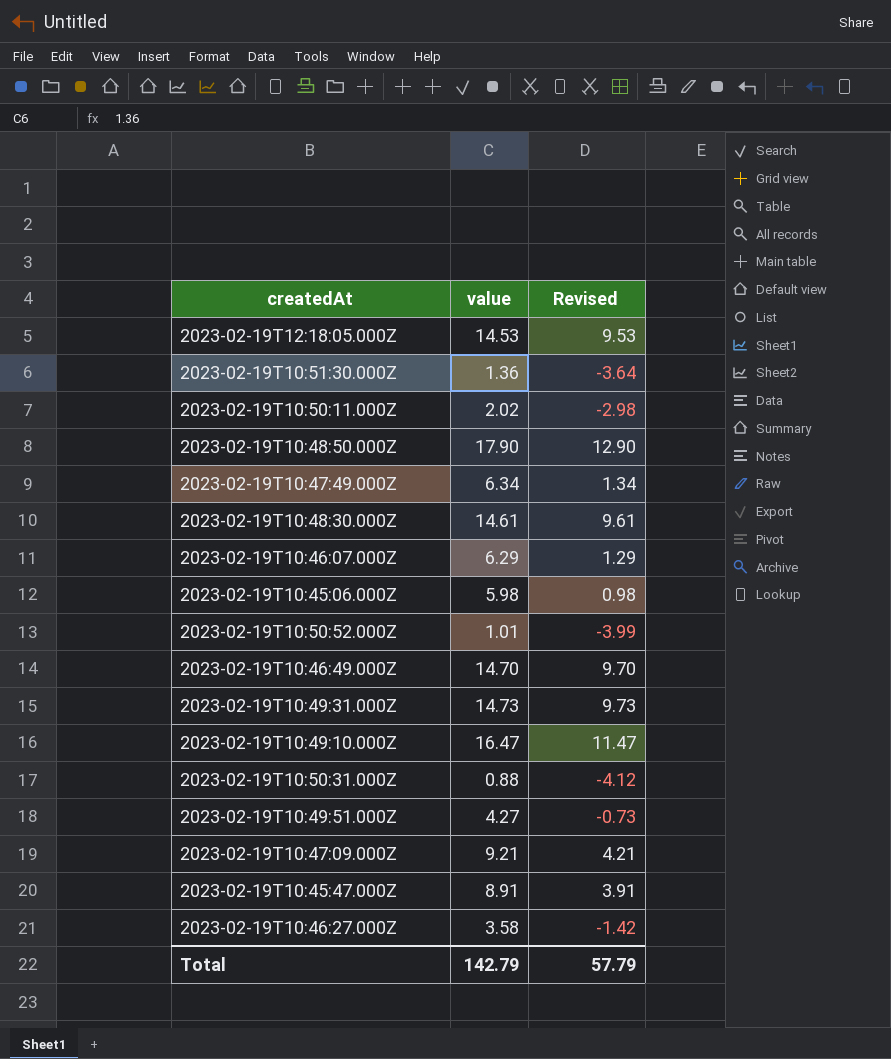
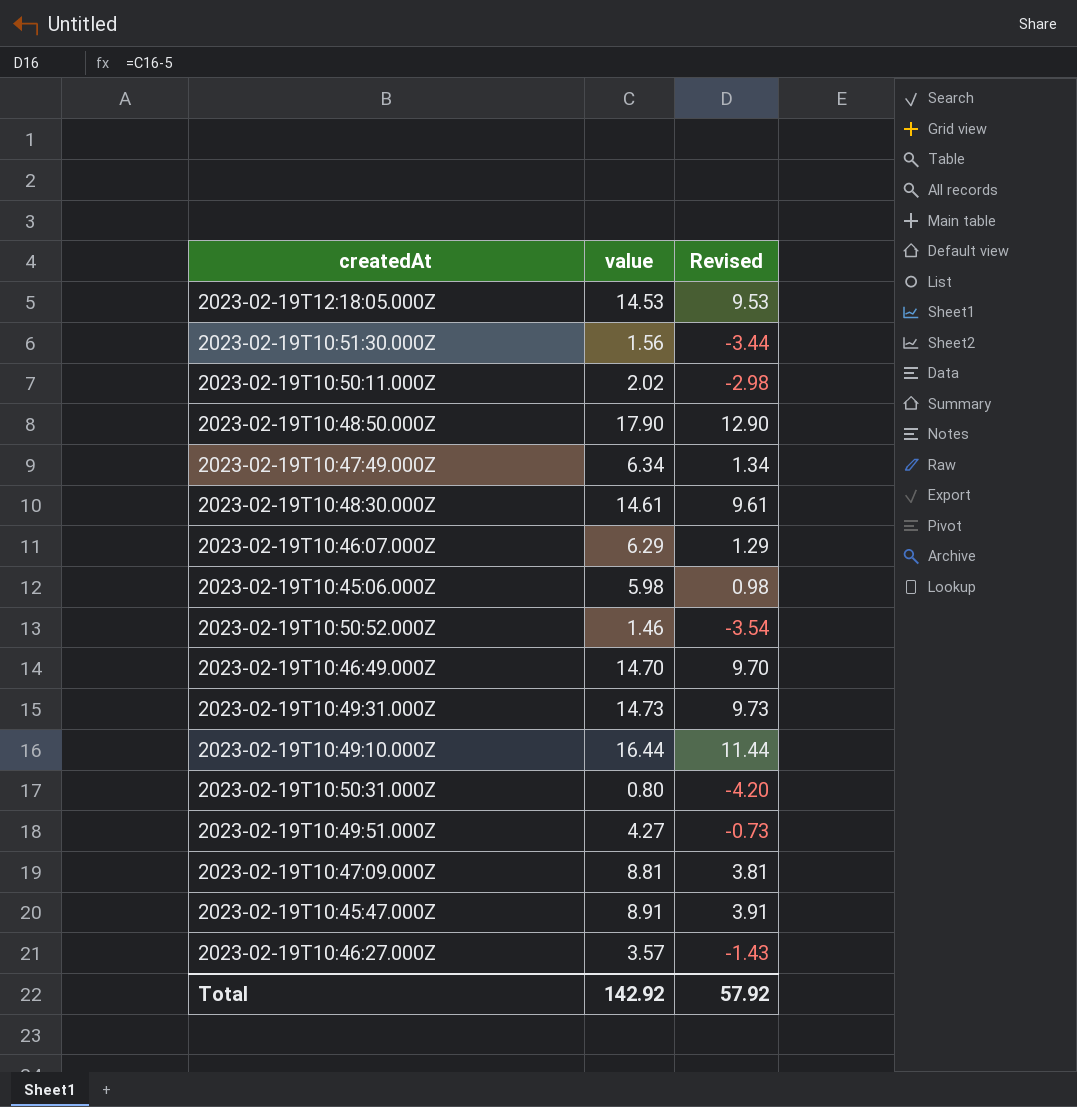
2023-02-19T10:51:30.000Z | value: 1.36 -> 1.56
2023-02-19T10:51:30.000Z | Revised: -3.64 -> -3.44
2023-02-19T10:50:52.000Z | value: 1.01 -> 1.46
2023-02-19T10:50:52.000Z | Revised: -3.99 -> -3.54
2023-02-19T10:49:10.000Z | value: 16.47 -> 16.44
2023-02-19T10:49:10.000Z | Revised: 11.47 -> 11.44
2023-02-19T10:50:31.000Z | value: 0.88 -> 0.80
2023-02-19T10:50:31.000Z | Revised: -4.12 -> -4.20
2023-02-19T10:47:09.000Z | value: 9.21 -> 8.81
2023-02-19T10:47:09.000Z | Revised: 4.21 -> 3.81
2023-02-19T10:46:27.000Z | value: 3.58 -> 3.57
2023-02-19T10:46:27.000Z | Revised: -1.42 -> -1.43
Total | value: 142.79 -> 142.92
Total | Revised: 57.79 -> 57.92

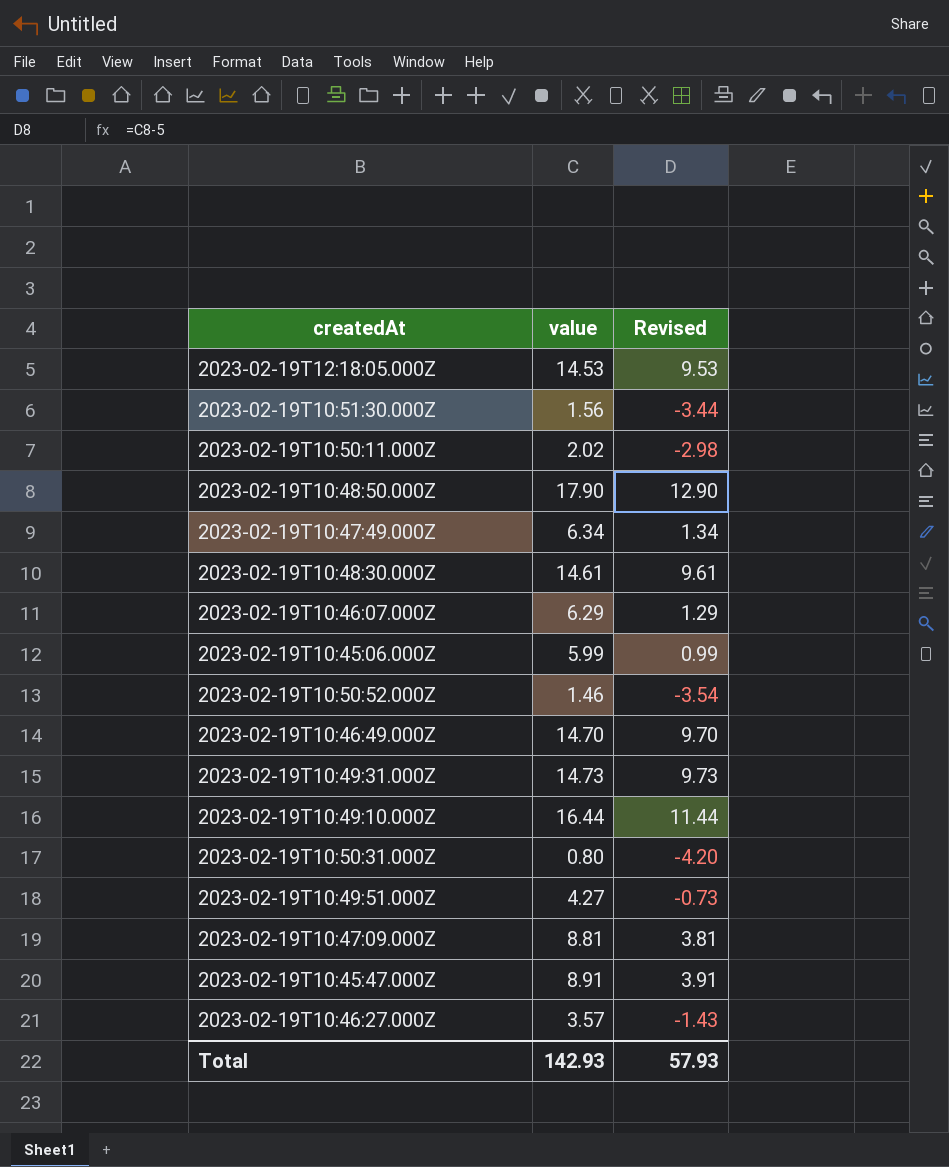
2023-02-19T10:45:06.000Z | value: 5.98 -> 5.99
2023-02-19T10:45:06.000Z | Revised: 0.98 -> 0.99
Total | value: 142.92 -> 142.93
Total | Revised: 57.92 -> 57.93

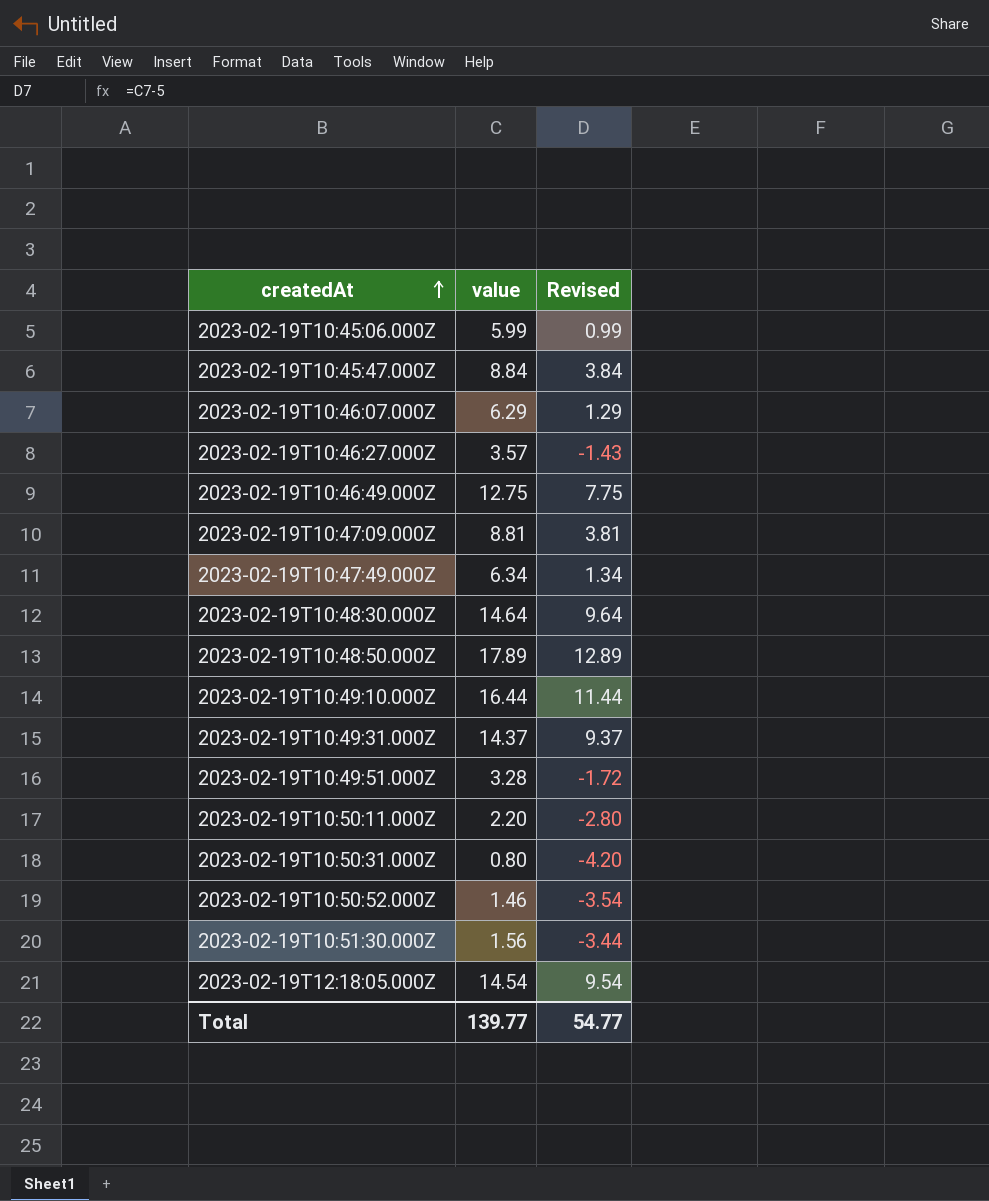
row order: none -> createdAt ascending
2023-02-19T10:45:47.000Z | value: 8.91 -> 8.84
2023-02-19T10:45:47.000Z | Revised: 3.91 -> 3.84
2023-02-19T10:46:49.000Z | value: 14.70 -> 12.75
2023-02-19T10:46:49.000Z | Revised: 9.70 -> 7.75
2023-02-19T10:48:30.000Z | value: 14.61 -> 14.64
2023-02-19T10:48:30.000Z | Revised: 9.61 -> 9.64
2023-02-19T10:48:50.000Z | value: 17.90 -> 17.89
2023-02-19T10:48:50.000Z | Revised: 12.90 -> 12.89
2023-02-19T10:49:31.000Z | value: 14.73 -> 14.37
2023-02-19T10:49:31.000Z | Revised: 9.73 -> 9.37
2023-02-19T10:49:51.000Z | value: 4.27 -> 3.28
2023-02-19T10:49:51.000Z | Revised: -0.73 -> -1.72
2023-02-19T10:50:11.000Z | value: 2.02 -> 2.20
2023-02-19T10:50:11.000Z | Revised: -2.98 -> -2.80
2023-02-19T12:18:05.000Z | value: 14.53 -> 14.54
2023-02-19T12:18:05.000Z | Revised: 9.53 -> 9.54
Total | value: 142.93 -> 139.77
Total | Revised: 57.93 -> 54.77

